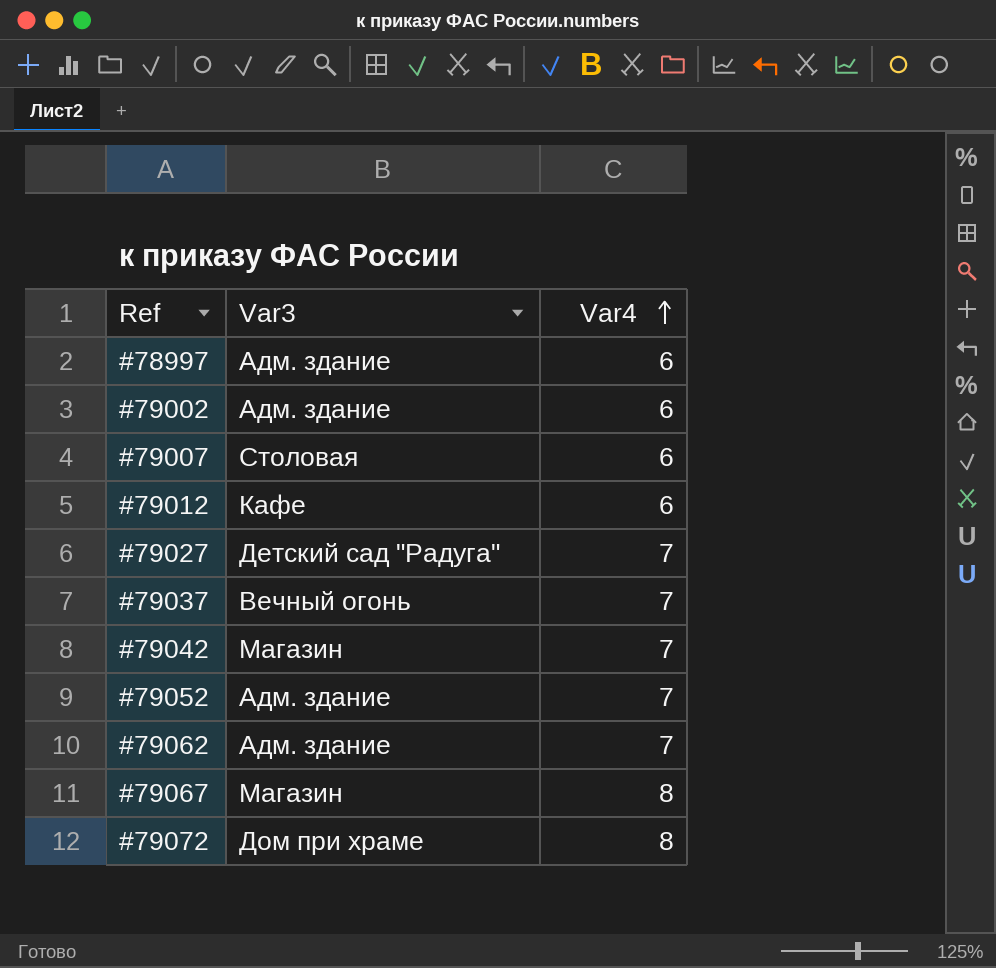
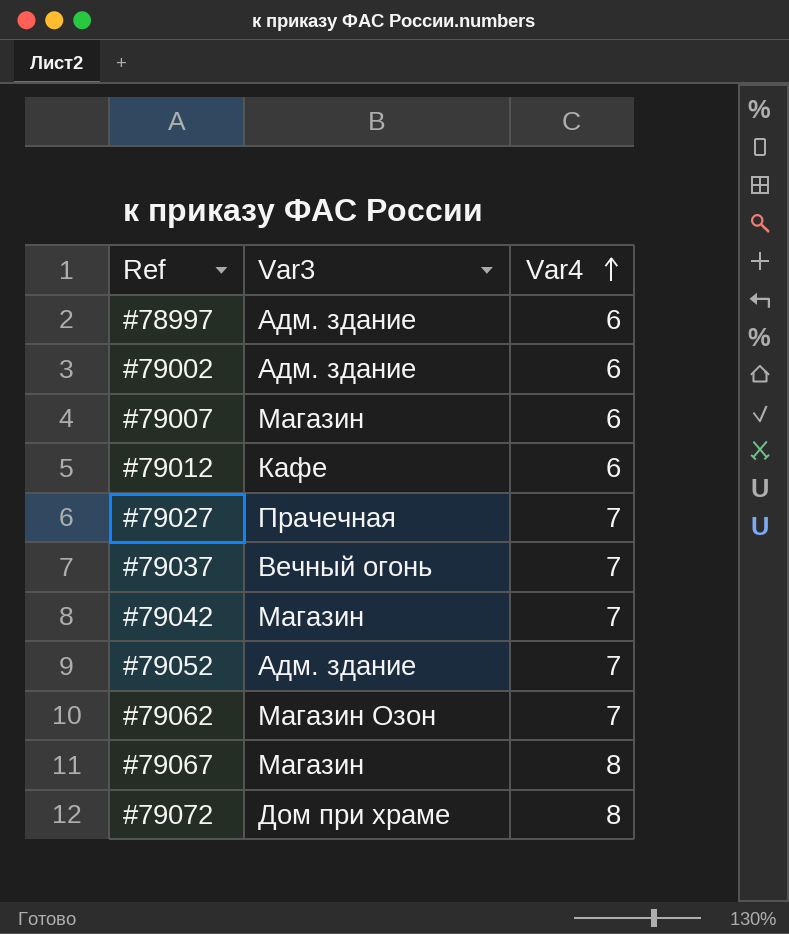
#79007 | Var3: Столовая -> Магазин
#79027 | Var3: Детский сад "Радуга" -> Прачечная
#79062 | Var3: Адм. здание -> Магазин Озон

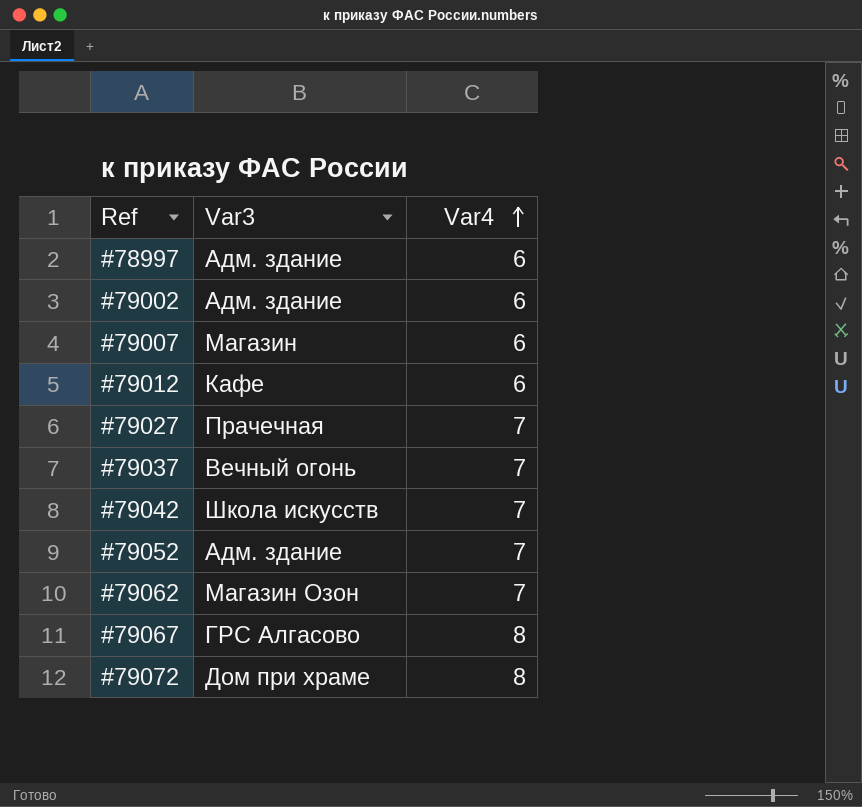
#79042 | Var3: Магазин -> Школа искусств
#79067 | Var3: Магазин -> ГРС Алгасово

